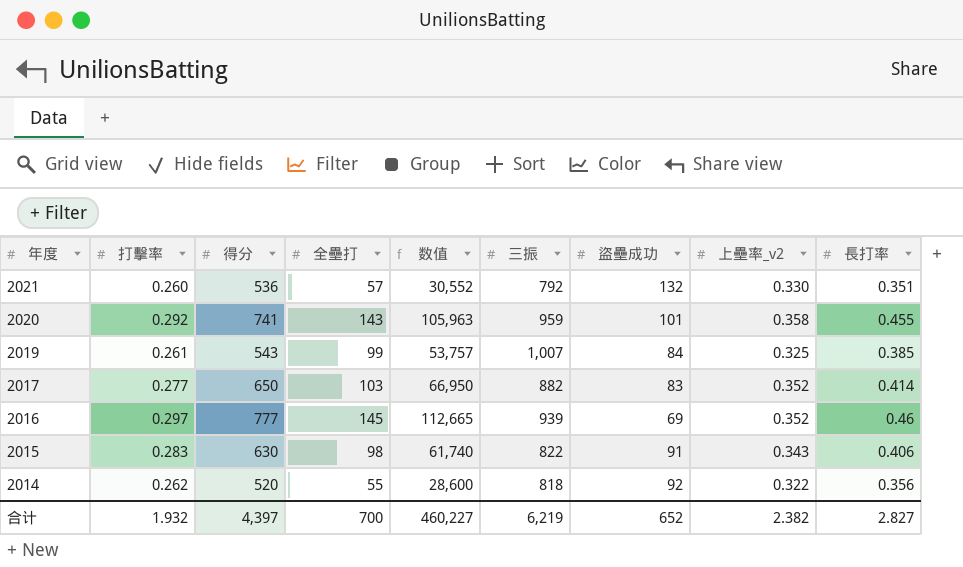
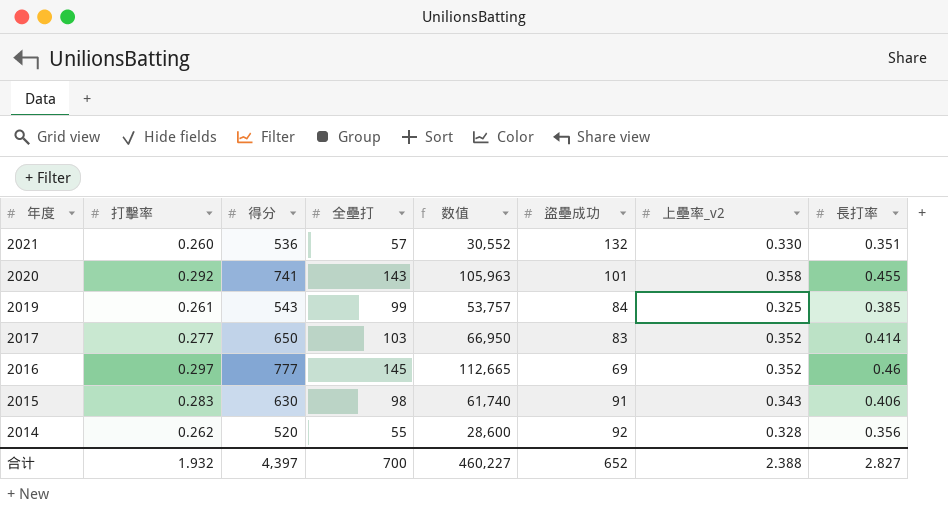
column 三振 | position: 6 -> none
2014 | 上壘率_v2: 0.322 -> 0.328
合计 | 上壘率_v2: 2.382 -> 2.388

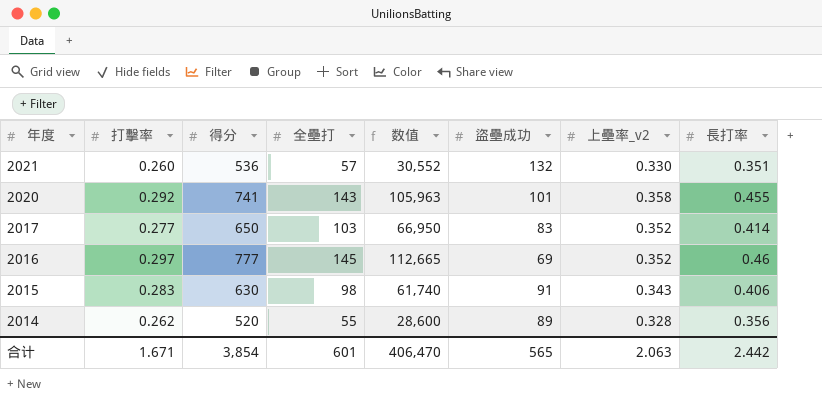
row 2019: 0.261 | 543 | 99 | 53,757 | 84 | 0.325 | 0.385 -> none
2014 | 盜壘成功: 92 -> 89
合计 | 打擊率: 1.932 -> 1.671
合计 | 得分: 4,397 -> 3,854
合计 | 全壘打: 700 -> 601
合计 | 数值: 460,227 -> 406,470
合计 | 盜壘成功: 652 -> 565
合计 | 上壘率_v2: 2.388 -> 2.063
合计 | 長打率: 2.827 -> 2.442

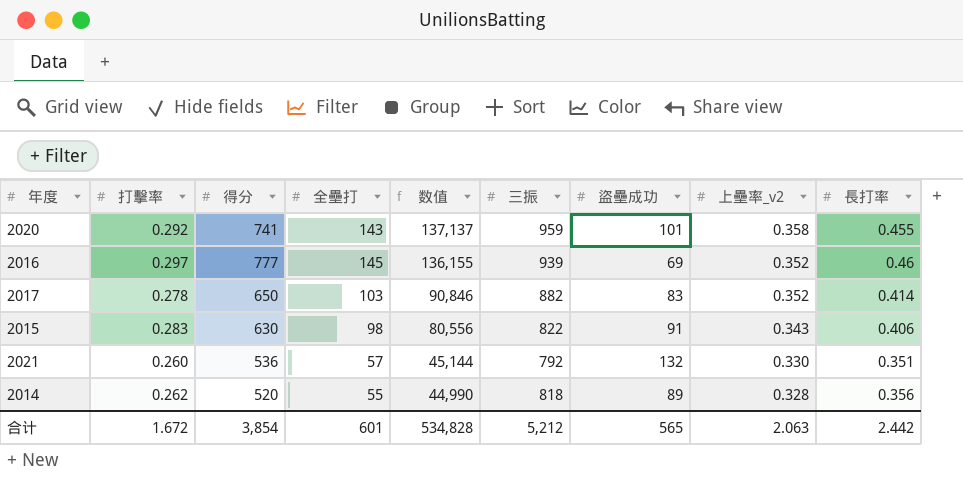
row order: 年度 descending -> 数值 descending
column 数值 | formula: [得分] * [全壘打] -> [全壘打] * [三振]
column 三振 | position: none -> 6
2017 | 打擊率: 0.277 -> 0.278
合计 | 打擊率: 1.671 -> 1.672
合计 | 数值: 406,470 -> 534,828

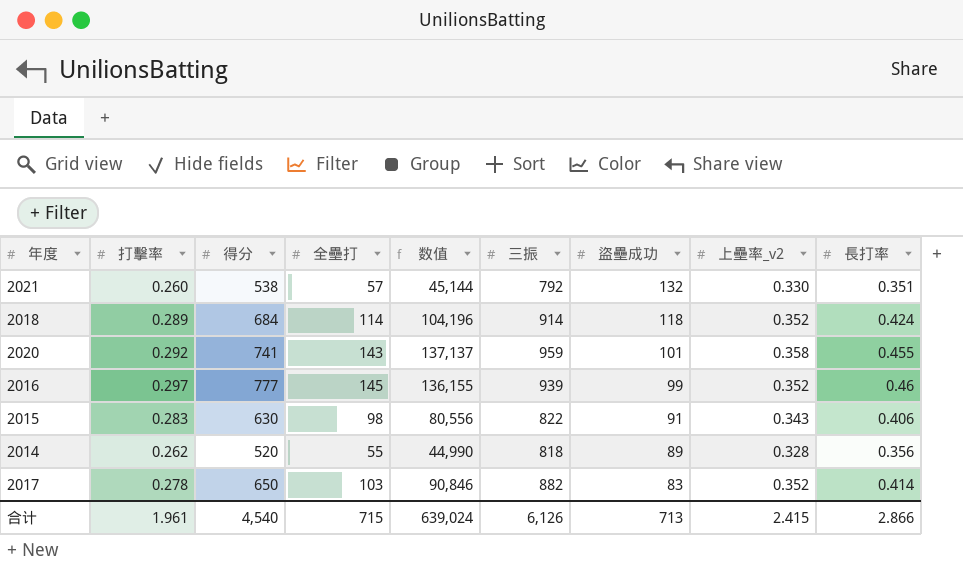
row order: 数值 descending -> 盜壘成功 descending
2021 | 得分: 536 -> 538
row 2018: none -> 0.289 | 684 | 114 | 104,196 | 914 | 118 | 0.352 | 0.424
2016 | 盜壘成功: 69 -> 99
合计 | 打擊率: 1.672 -> 1.961
合计 | 得分: 3,854 -> 4,540
合计 | 全壘打: 601 -> 715
合计 | 数值: 534,828 -> 639,024
合计 | 三振: 5,212 -> 6,126
合计 | 盜壘成功: 565 -> 713
合计 | 上壘率_v2: 2.063 -> 2.415
合计 | 長打率: 2.442 -> 2.866

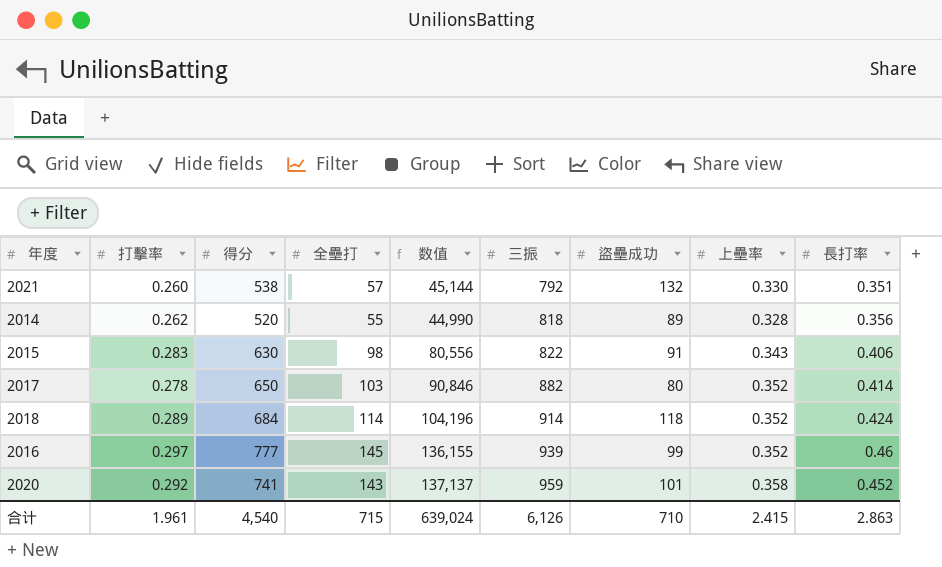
row order: 盜壘成功 descending -> 三振 ascending
column name: 上壘率_v2 -> 上壘率
2017 | 盜壘成功: 83 -> 80
2020 | 長打率: 0.455 -> 0.452
合计 | 盜壘成功: 713 -> 710
合计 | 長打率: 2.866 -> 2.863

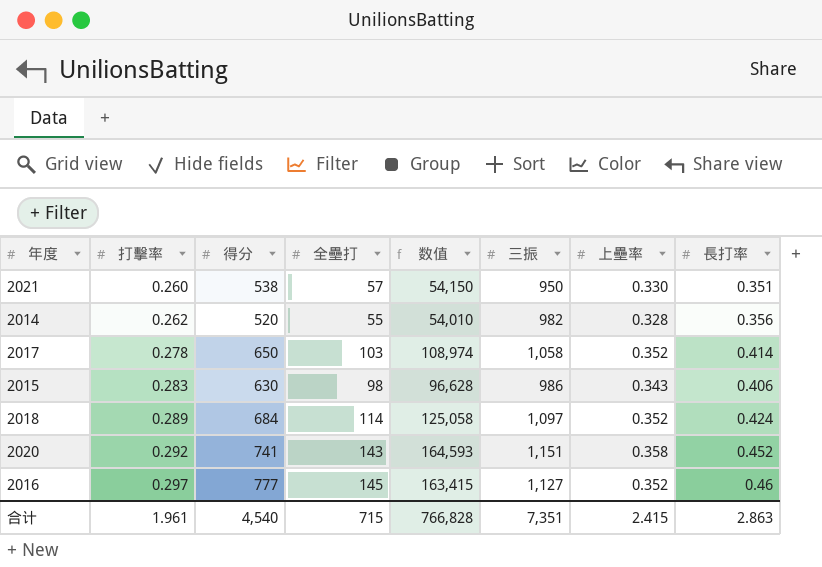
row order: 三振 ascending -> 打擊率 ascending
column 盜壘成功 | position: 7 -> none
2021 | 数值: 45,144 -> 54,150
2021 | 三振: 792 -> 950
2014 | 数值: 44,990 -> 54,010
2014 | 三振: 818 -> 982
2017 | 数值: 90,846 -> 108,974
2017 | 三振: 882 -> 1,058
2015 | 数值: 80,556 -> 96,628
2015 | 三振: 822 -> 986
2018 | 数值: 104,196 -> 125,058
2018 | 三振: 914 -> 1,097
2020 | 数值: 137,137 -> 164,593
2020 | 三振: 959 -> 1,151
2016 | 数值: 136,155 -> 163,415
2016 | 三振: 939 -> 1,127
合计 | 数值: 639,024 -> 766,828
合计 | 三振: 6,126 -> 7,351

